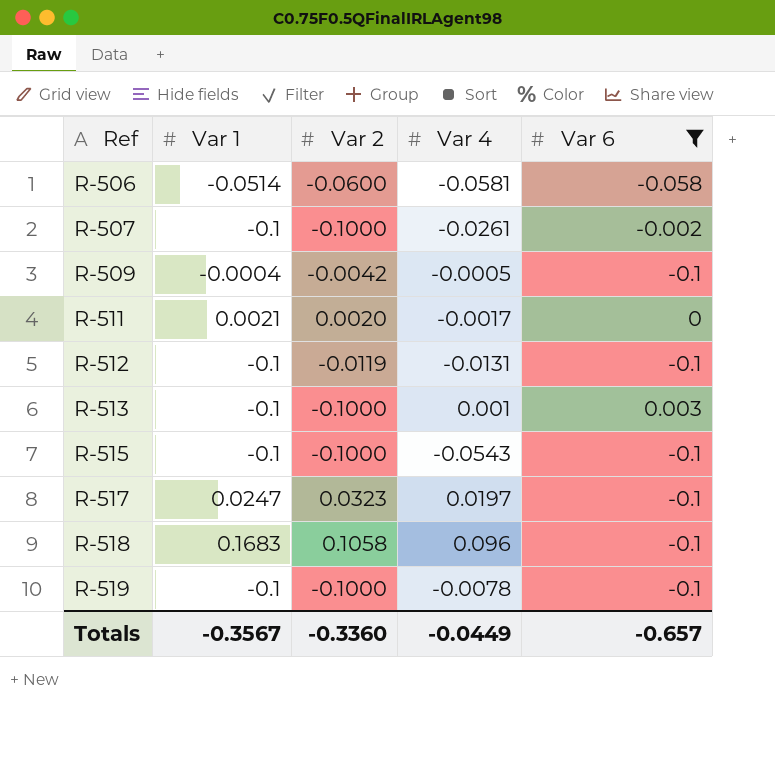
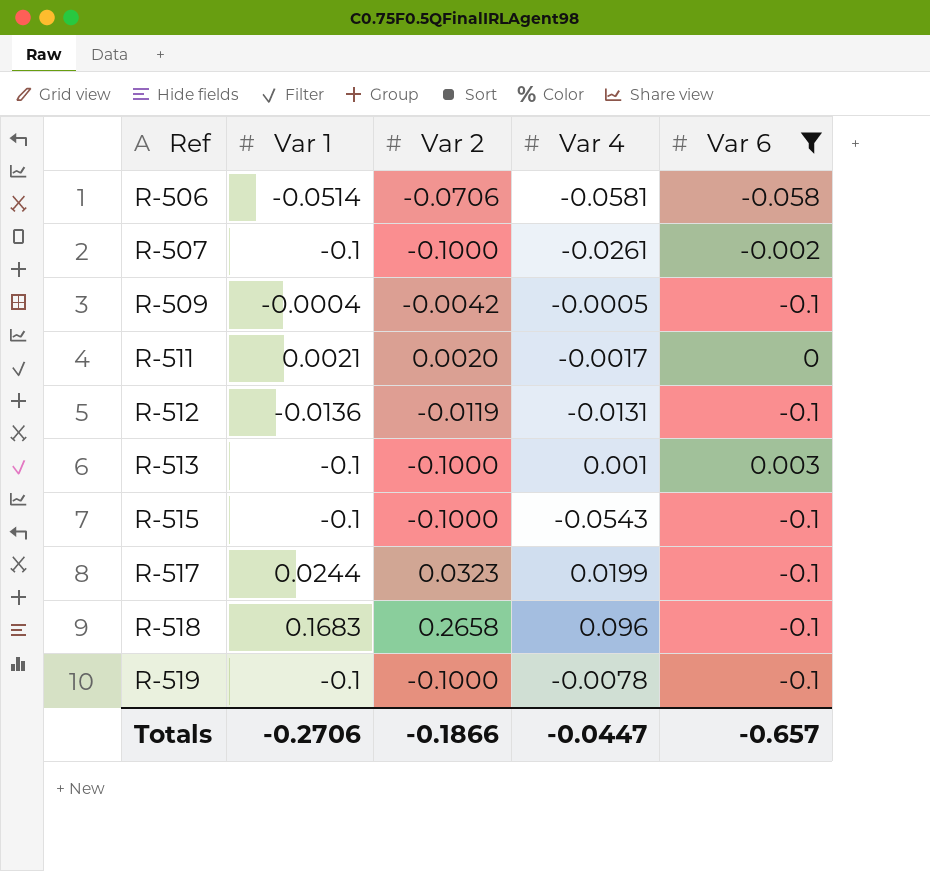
R-506 | Var 2: -0.0600 -> -0.0706
R-512 | Var 1: -0.1 -> -0.0136
R-517 | Var 1: 0.0247 -> 0.0244
R-517 | Var 4: 0.0197 -> 0.0199
R-518 | Var 2: 0.1058 -> 0.2658
Totals | Var 1: -0.3567 -> -0.2706
Totals | Var 2: -0.3360 -> -0.1866
Totals | Var 4: -0.0449 -> -0.0447

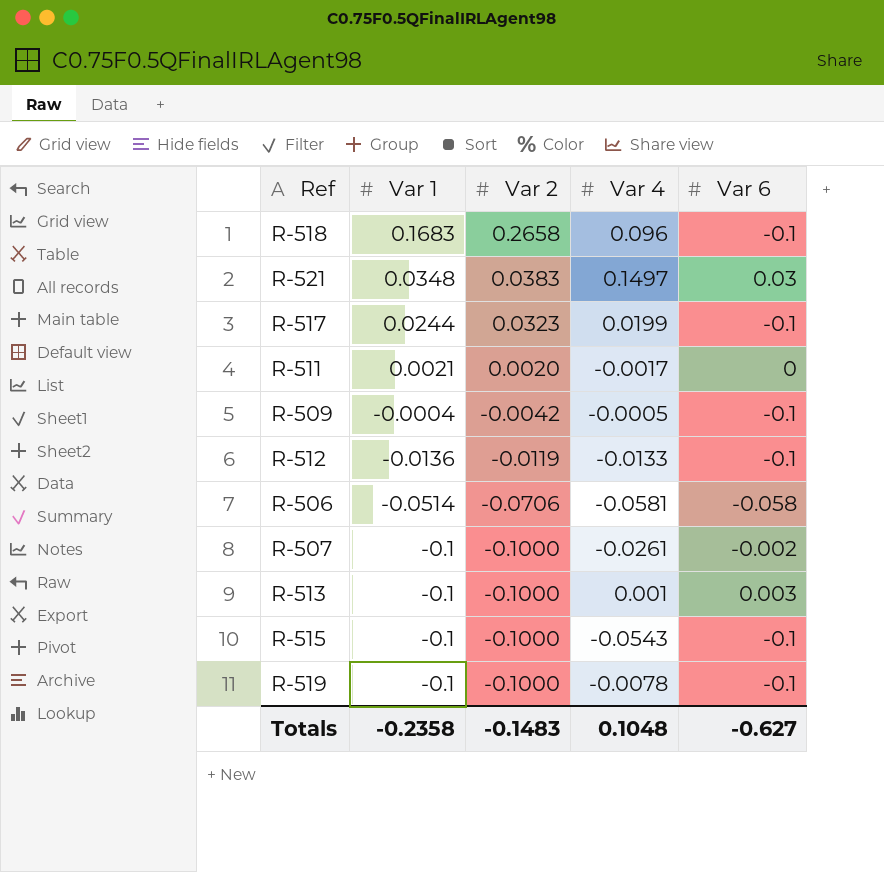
filter: Var 6 != 0.03 -> none
row order: Ref ascending -> Var 1 descending
R-512 | Var 4: -0.0131 -> -0.0133
Totals | Var 1: -0.2706 -> -0.2358
Totals | Var 2: -0.1866 -> -0.1483
Totals | Var 4: -0.0447 -> 0.1048
Totals | Var 6: -0.657 -> -0.627

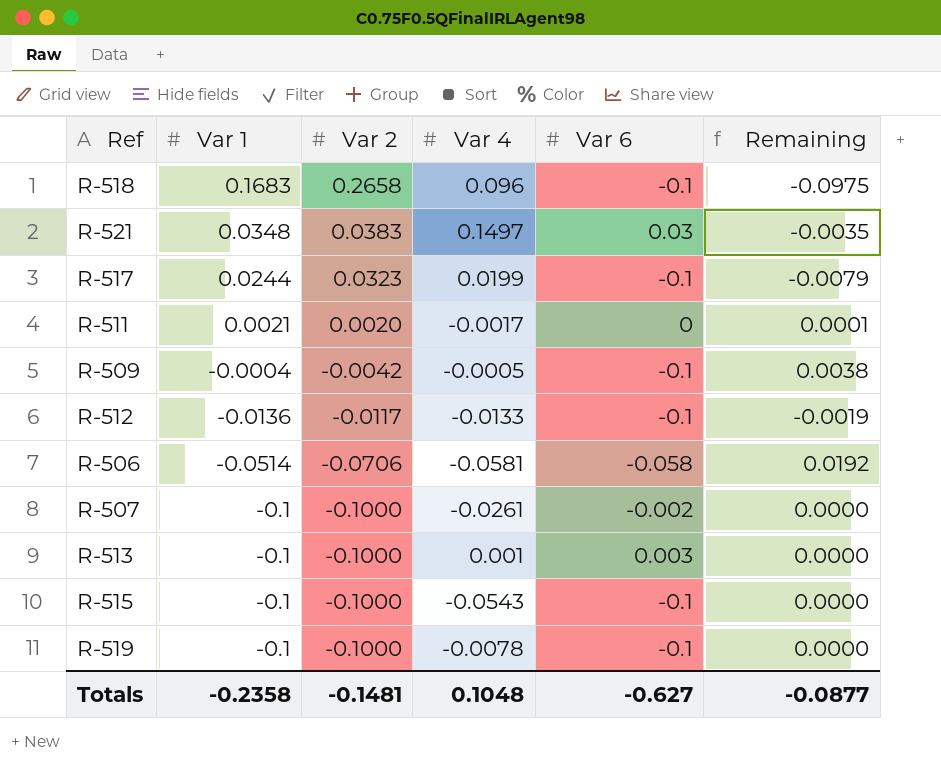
column Remaining | formula: none -> [Var 1] - [Var 2]
R-512 | Var 2: -0.0119 -> -0.0117
Totals | Var 2: -0.1483 -> -0.1481

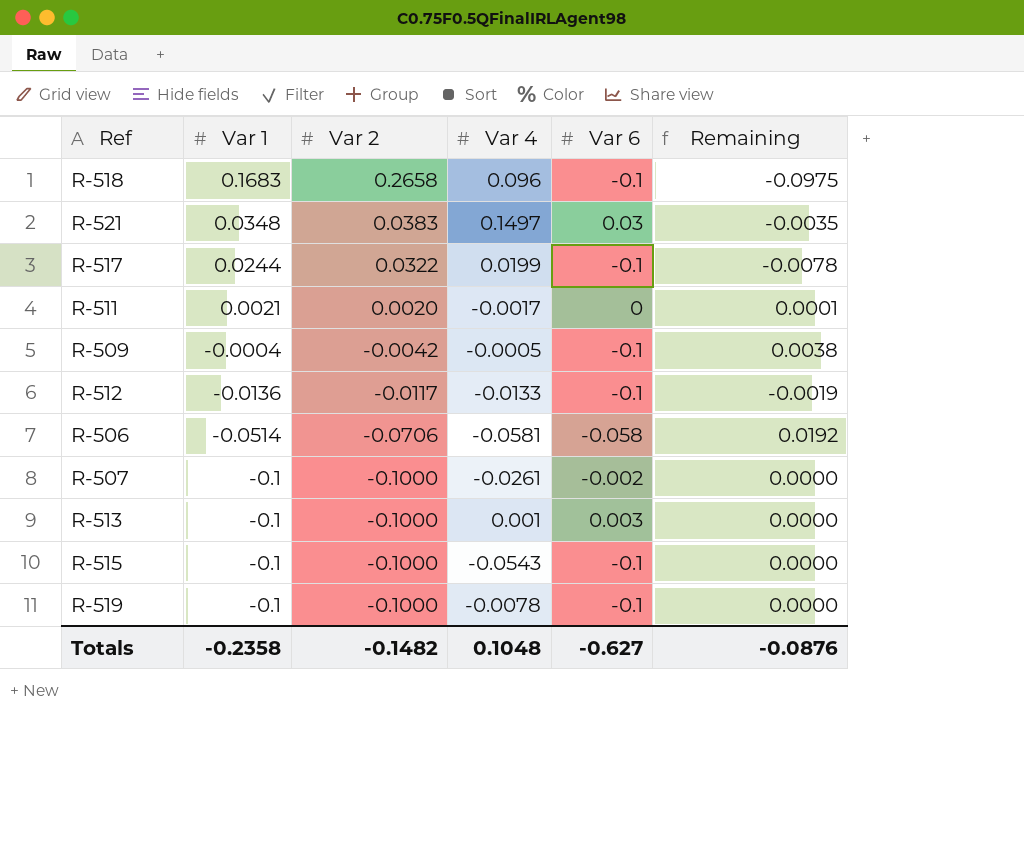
R-517 | Var 2: 0.0323 -> 0.0322
R-517 | Remaining: -0.0079 -> -0.0078
Totals | Var 2: -0.1481 -> -0.1482
Totals | Remaining: -0.0877 -> -0.0876

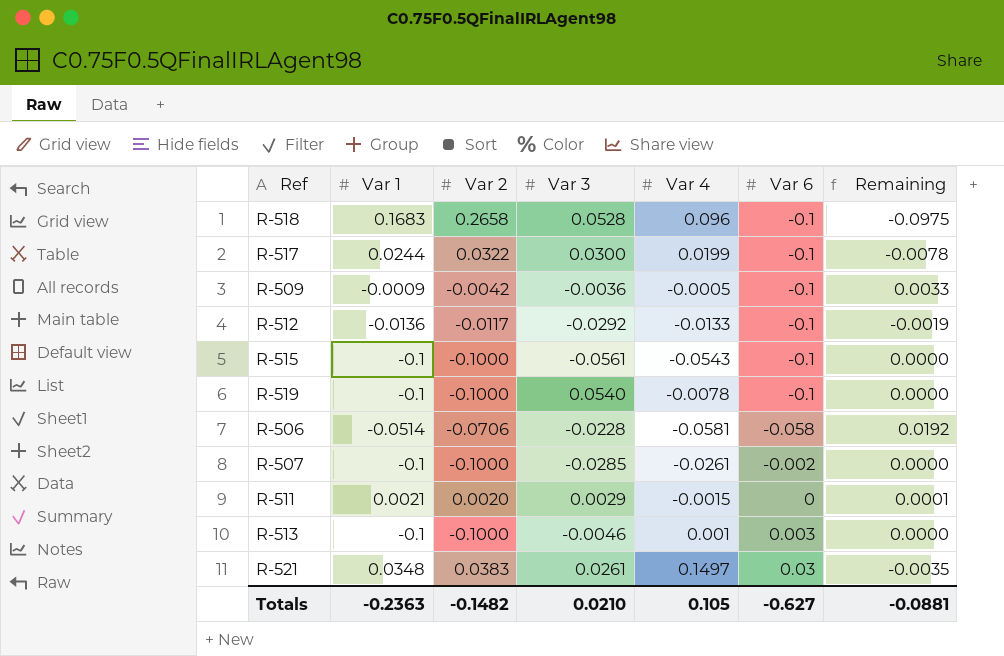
row order: Var 1 descending -> Var 6 ascending
column Var 3 | position: none -> 4
R-509 | Var 1: -0.0004 -> -0.0009
R-509 | Remaining: 0.0038 -> 0.0033
R-511 | Var 4: -0.0017 -> -0.0015
Totals | Var 1: -0.2358 -> -0.2363
Totals | Var 4: 0.1048 -> 0.105
Totals | Remaining: -0.0876 -> -0.0881

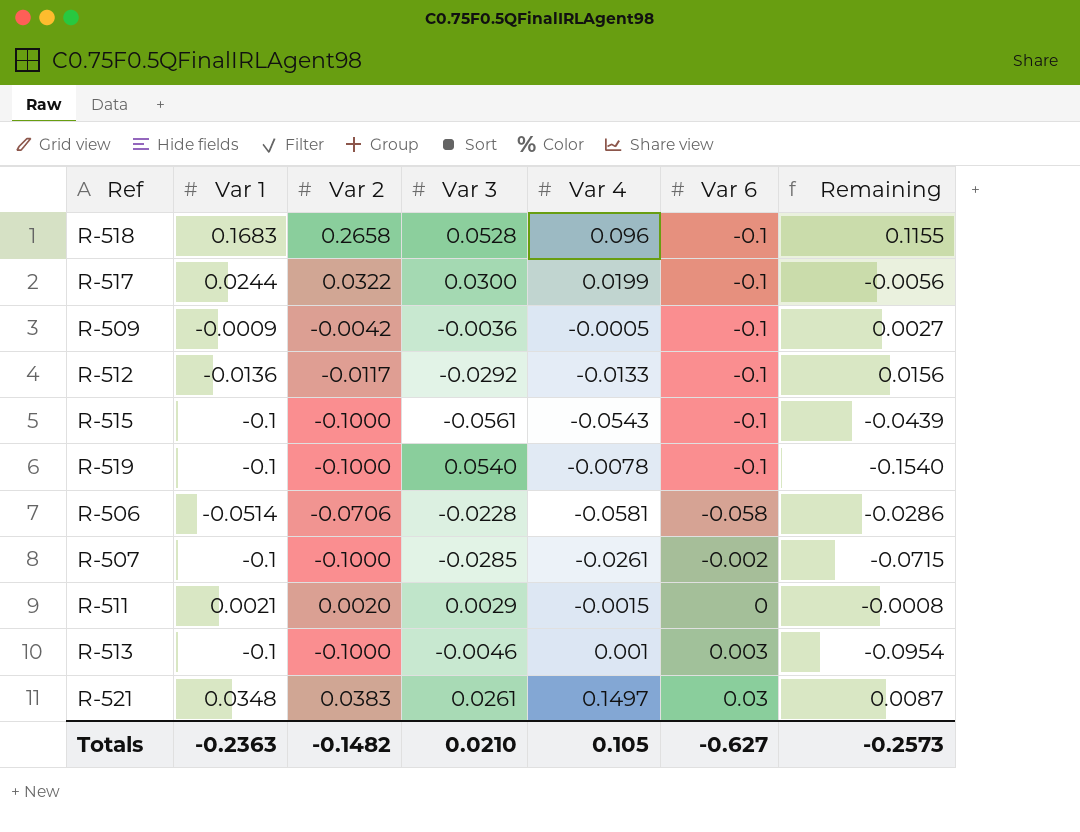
column Remaining | formula: [Var 1] - [Var 2] -> [Var 1] - [Var 3]
Totals | Remaining: -0.0881 -> -0.2573

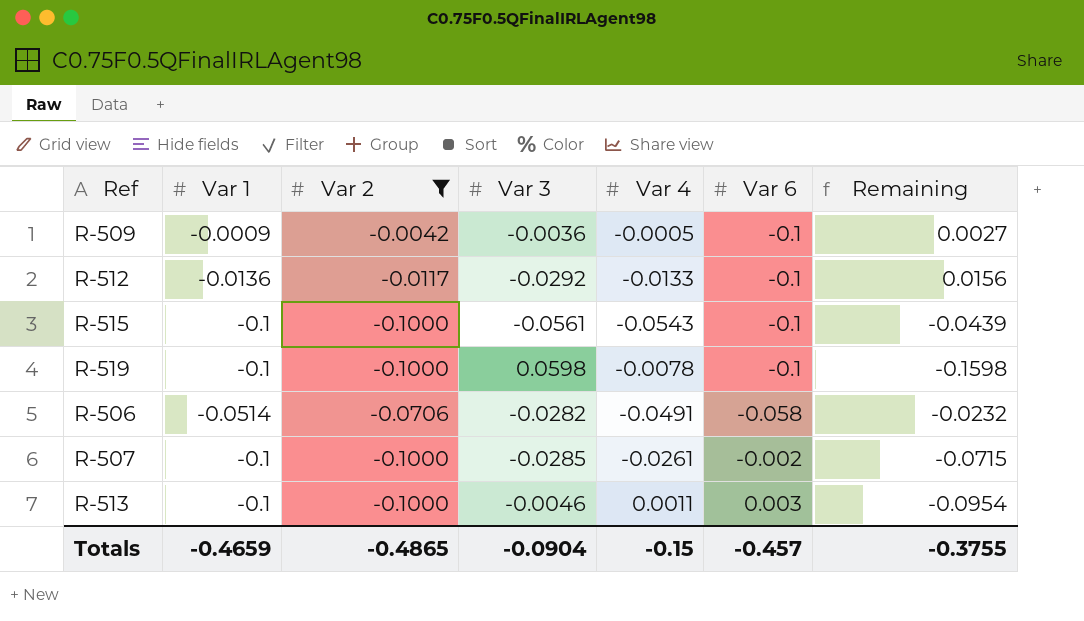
filter: none -> Var 2 <= -0.0042
R-519 | Var 3: 0.0540 -> 0.0598
R-519 | Remaining: -0.1540 -> -0.1598
R-506 | Var 3: -0.0228 -> -0.0282
R-506 | Var 4: -0.0581 -> -0.0491
R-506 | Remaining: -0.0286 -> -0.0232
R-513 | Var 4: 0.001 -> 0.0011
Totals | Var 1: -0.2363 -> -0.4659
Totals | Var 2: -0.1482 -> -0.4865
Totals | Var 3: 0.0210 -> -0.0904
Totals | Var 4: 0.105 -> -0.15
Totals | Var 6: -0.627 -> -0.457
Totals | Remaining: -0.2573 -> -0.3755

